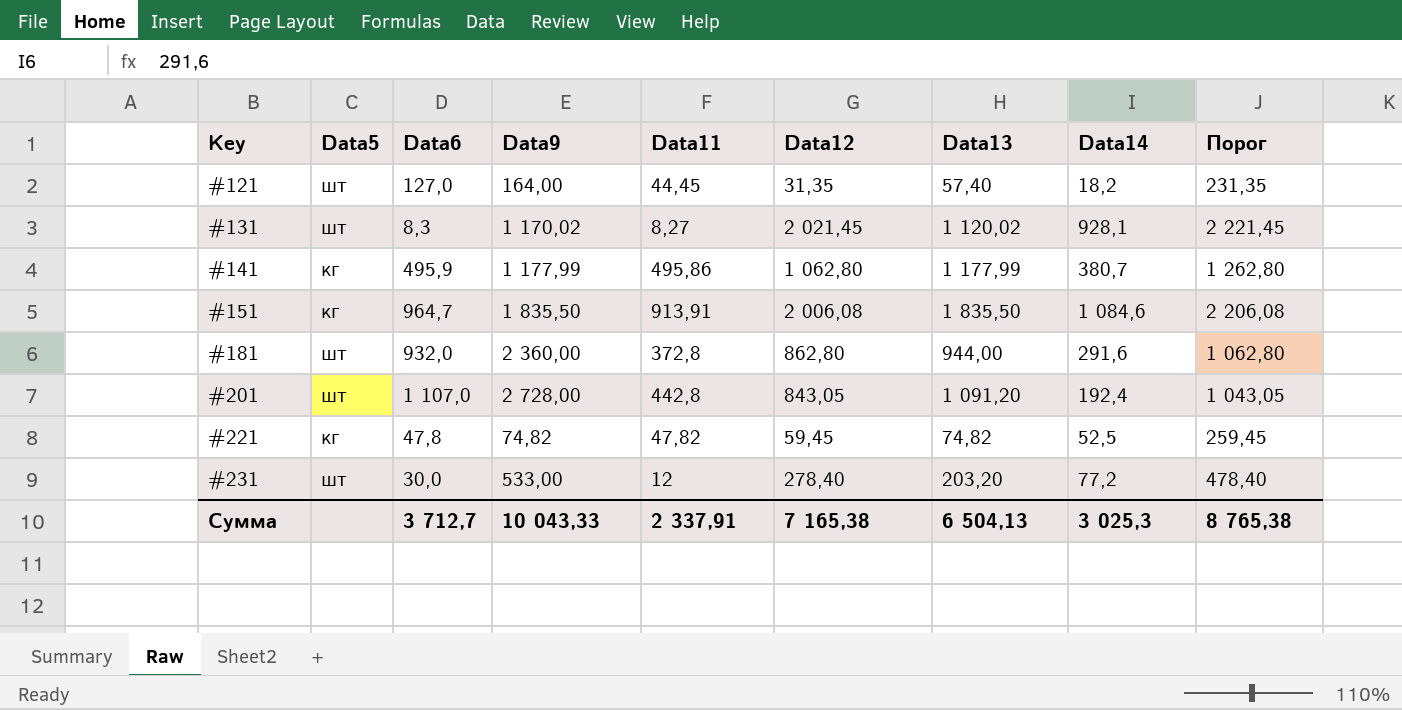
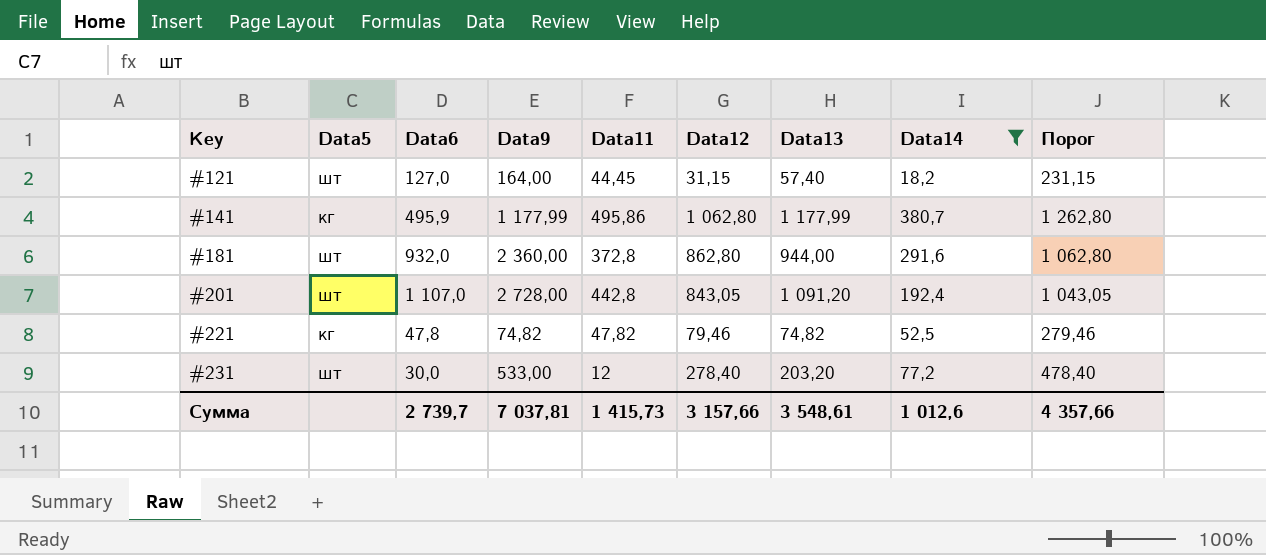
filter: none -> Data14 <= 380,7
#121 | Data12: 31,35 -> 31,15
#121 | Порог: 231,35 -> 231,15
#221 | Data12: 59,45 -> 79,46
#221 | Порог: 259,45 -> 279,46
Сумма | Data6: 3 712,7 -> 2 739,7
Сумма | Data9: 10 043,33 -> 7 037,81
Сумма | Data11: 2 337,91 -> 1 415,73
Сумма | Data12: 7 165,38 -> 3 157,66
Сумма | Data13: 6 504,13 -> 3 548,61
Сумма | Data14: 3 025,3 -> 1 012,6
Сумма | Порог: 8 765,38 -> 4 357,66

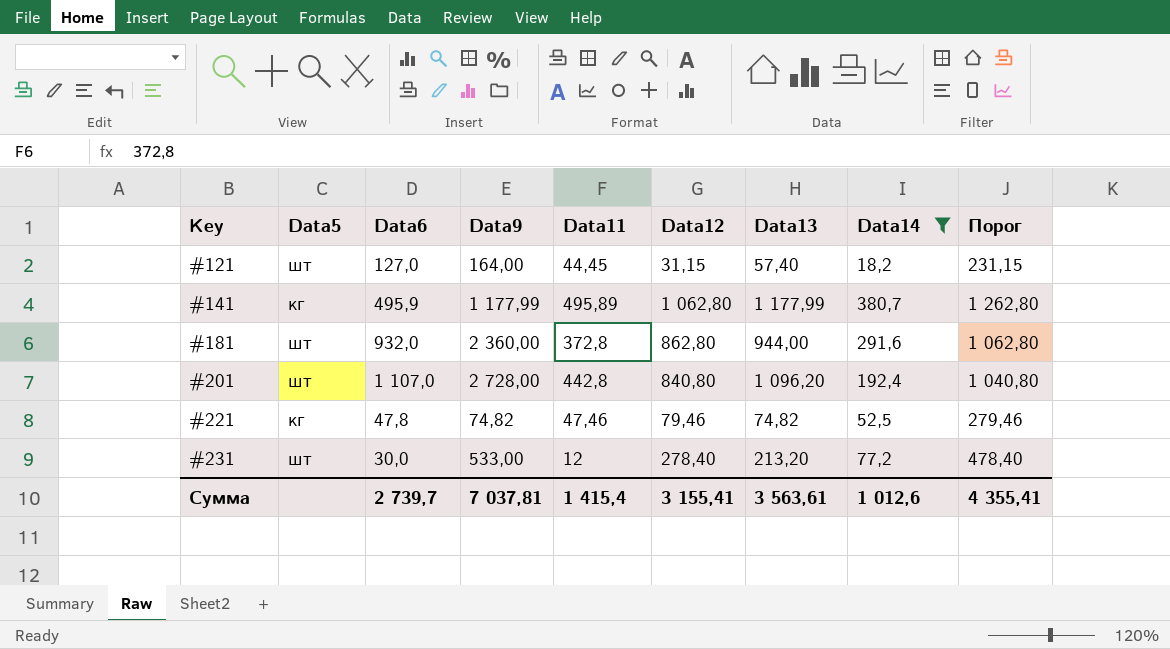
#141 | Data11: 495,86 -> 495,89
#201 | Data12: 843,05 -> 840,80
#201 | Data13: 1 091,20 -> 1 096,20
#201 | Порог: 1 043,05 -> 1 040,80
#221 | Data11: 47,82 -> 47,46
#231 | Data13: 203,20 -> 213,20
Сумма | Data11: 1 415,73 -> 1 415,4
Сумма | Data12: 3 157,66 -> 3 155,41
Сумма | Data13: 3 548,61 -> 3 563,61
Сумма | Порог: 4 357,66 -> 4 355,41

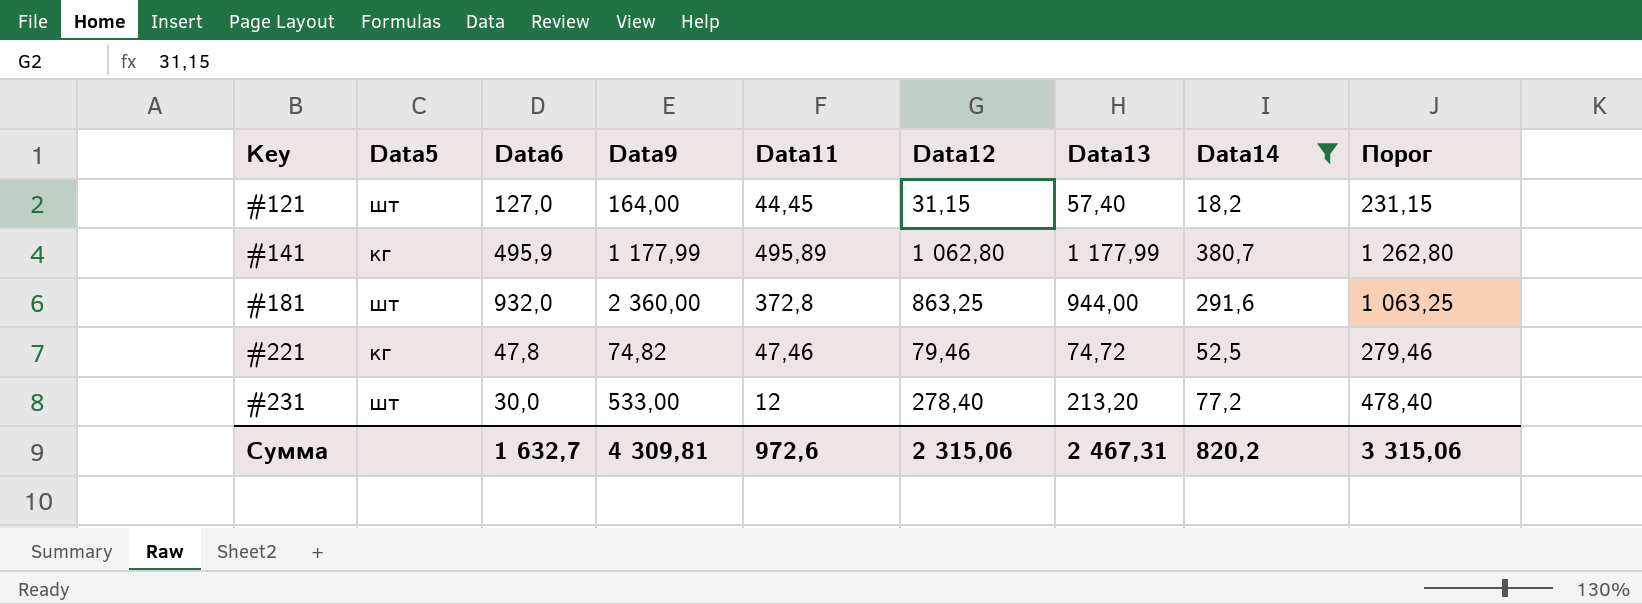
row #201: шт | 1 107,0 | 2 728,00 | 442,8 | 840,80 | 1 096,20 | 192,4 | 1 040,80 -> none
#181 | Data12: 862,80 -> 863,25
#181 | Порог: 1 062,80 -> 1 063,25
#221 | Data13: 74,82 -> 74,72
Сумма | Data6: 2 739,7 -> 1 632,7
Сумма | Data9: 7 037,81 -> 4 309,81
Сумма | Data11: 1 415,4 -> 972,6
Сумма | Data12: 3 155,41 -> 2 315,06
Сумма | Data13: 3 563,61 -> 2 467,31
Сумма | Data14: 1 012,6 -> 820,2
Сумма | Порог: 4 355,41 -> 3 315,06

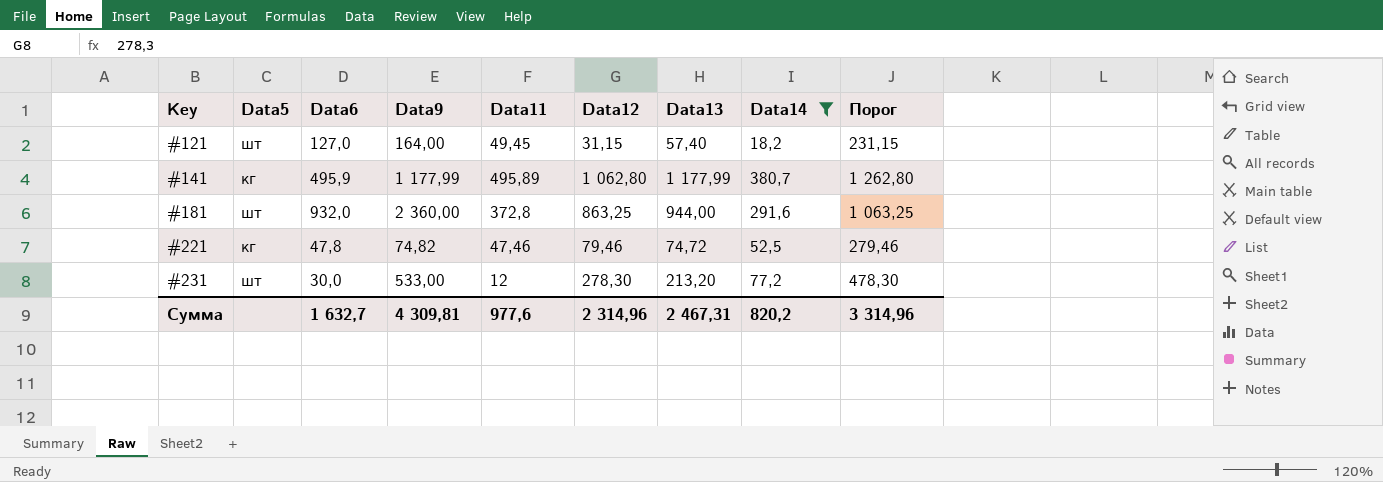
#121 | Data11: 44,45 -> 49,45
#231 | Data12: 278,40 -> 278,30
#231 | Порог: 478,40 -> 478,30
Сумма | Data11: 972,6 -> 977,6
Сумма | Data12: 2 315,06 -> 2 314,96
Сумма | Порог: 3 315,06 -> 3 314,96

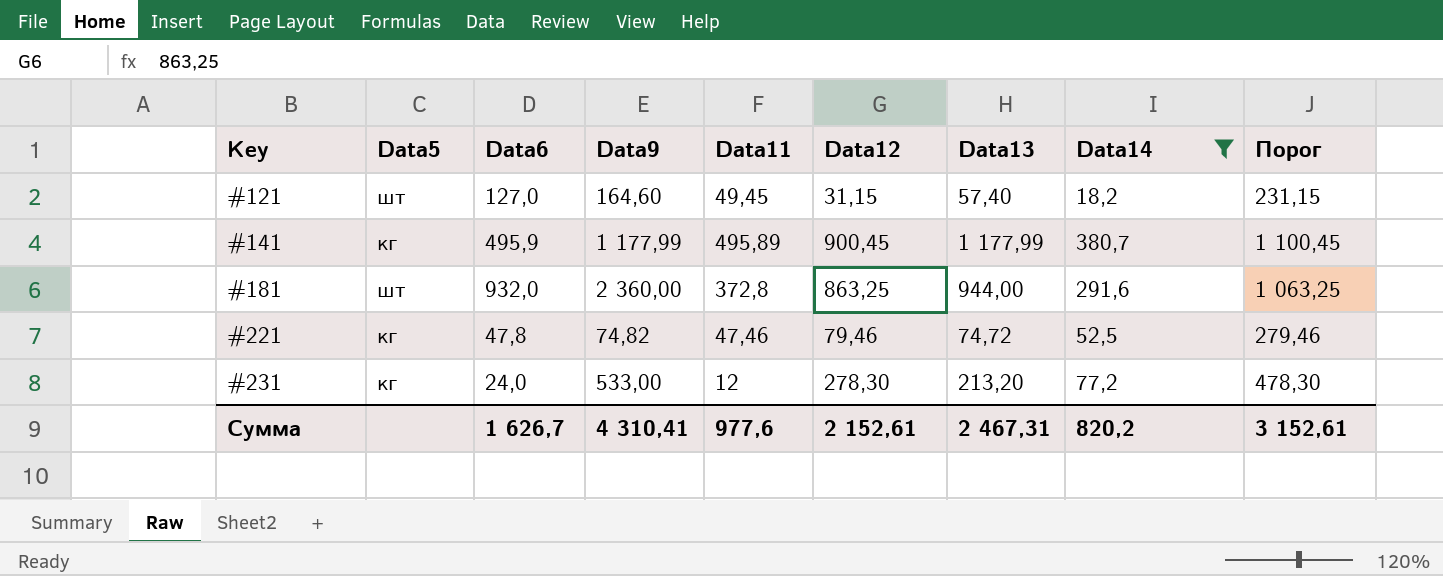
#121 | Data9: 164,00 -> 164,60
#141 | Data12: 1 062,80 -> 900,45
#141 | Порог: 1 262,80 -> 1 100,45
#231 | Data5: шт -> кг
#231 | Data6: 30,0 -> 24,0
Сумма | Data6: 1 632,7 -> 1 626,7
Сумма | Data9: 4 309,81 -> 4 310,41
Сумма | Data12: 2 314,96 -> 2 152,61
Сумма | Порог: 3 314,96 -> 3 152,61

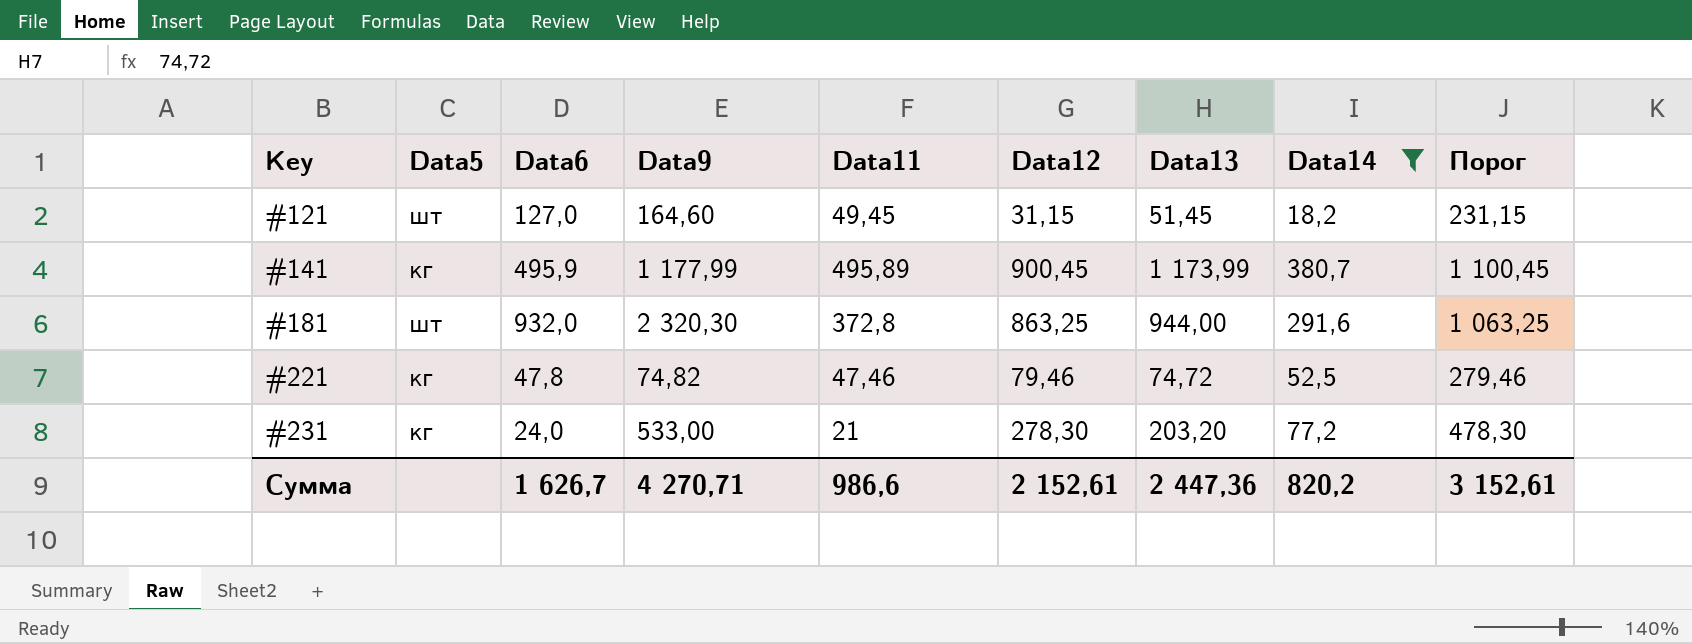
#121 | Data13: 57,40 -> 51,45
#141 | Data13: 1 177,99 -> 1 173,99
#181 | Data9: 2 360,00 -> 2 320,30
#231 | Data11: 12 -> 21
#231 | Data13: 213,20 -> 203,20
Сумма | Data9: 4 310,41 -> 4 270,71
Сумма | Data11: 977,6 -> 986,6
Сумма | Data13: 2 467,31 -> 2 447,36

